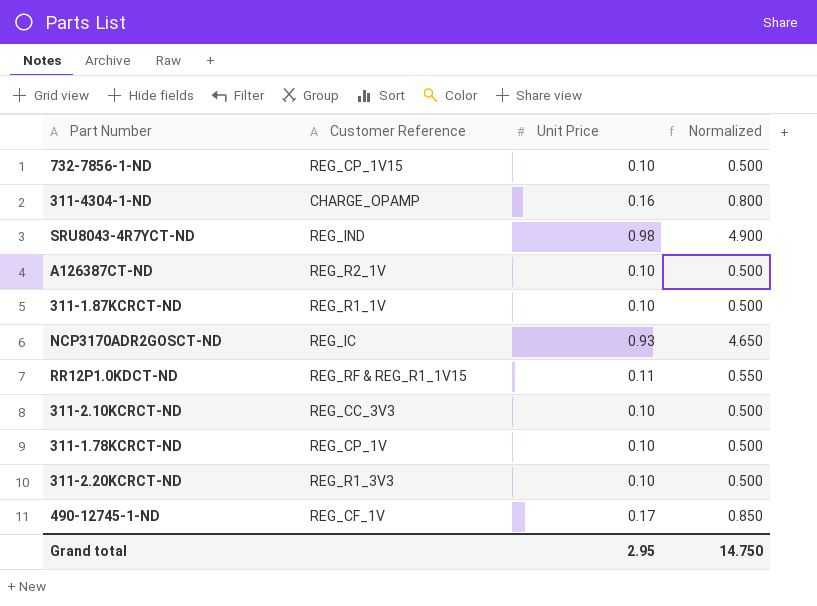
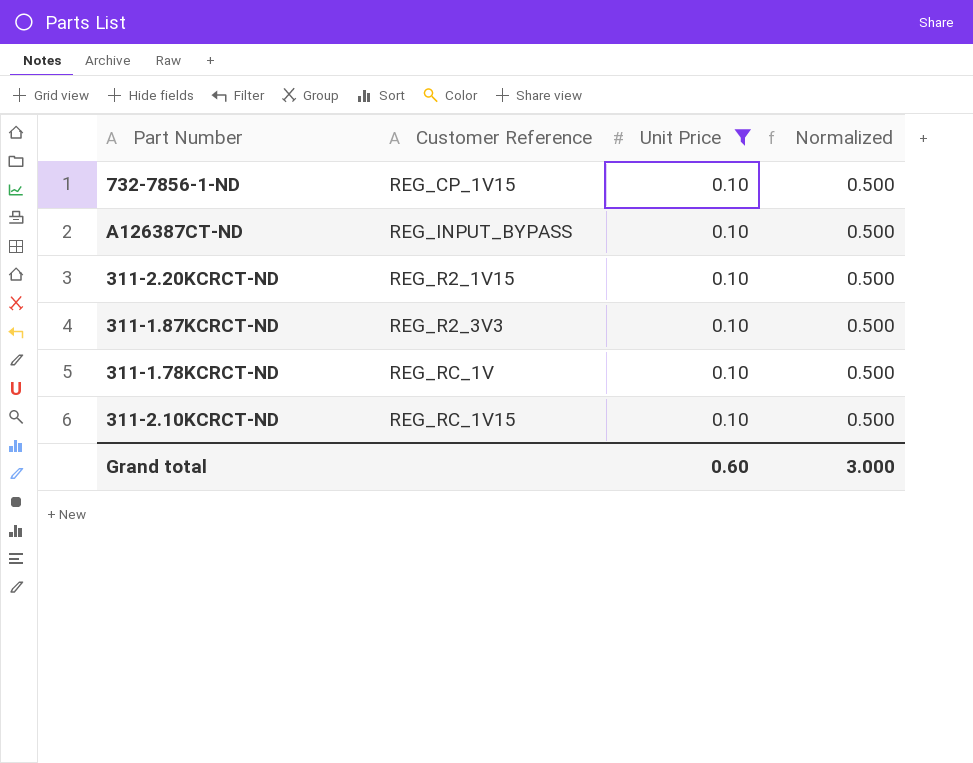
filter: none -> Unit Price = 0.10
row order: none -> Customer Reference ascending
A126387CT-ND | Customer Reference: REG_R2_1V -> REG_INPUT_BYPASS
311-2.20KCRCT-ND | Customer Reference: REG_R1_3V3 -> REG_R2_1V15
311-1.87KCRCT-ND | Customer Reference: REG_R1_1V -> REG_R2_3V3
311-1.78KCRCT-ND | Customer Reference: REG_CP_1V -> REG_RC_1V
311-2.10KCRCT-ND | Customer Reference: REG_CC_3V3 -> REG_RC_1V15
Grand total | Unit Price: 2.95 -> 0.60
Grand total | Normalized: 14.750 -> 3.000

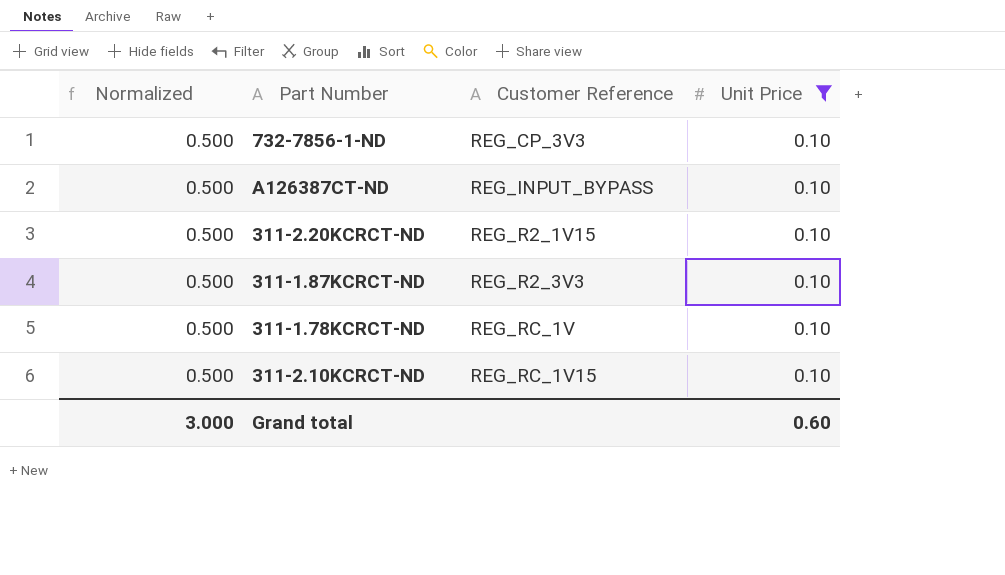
column Normalized | position: 4 -> 1
732-7856-1-ND | Customer Reference: REG_CP_1V15 -> REG_CP_3V3

